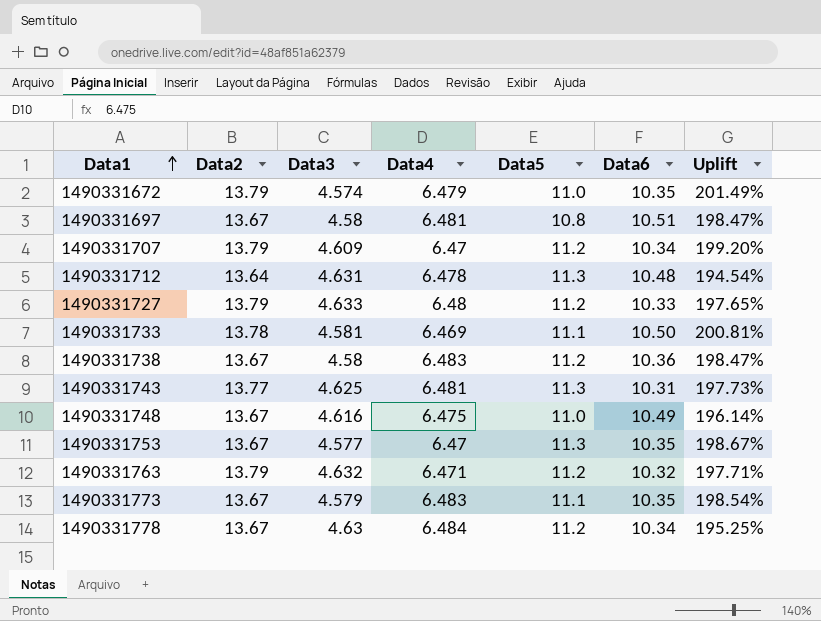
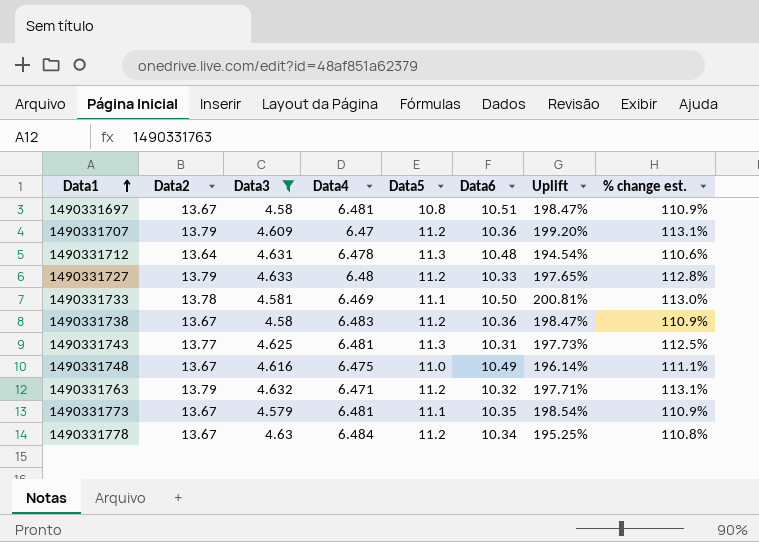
filter: none -> Data3 >= 4.579
column % change est. | formula: none -> ([Data2] - [Data4]) / [Data4]
1490331707 | Data6: 10.34 -> 10.36
1490331773 | Data4: 6.483 -> 6.481

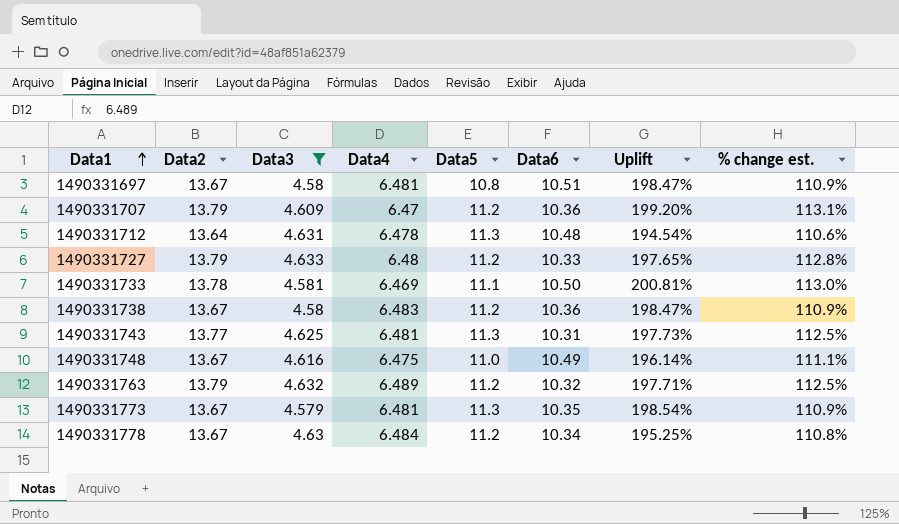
1490331763 | Data4: 6.471 -> 6.489
1490331763 | % change est.: 113.1% -> 112.5%
1490331773 | Data5: 11.1 -> 11.3

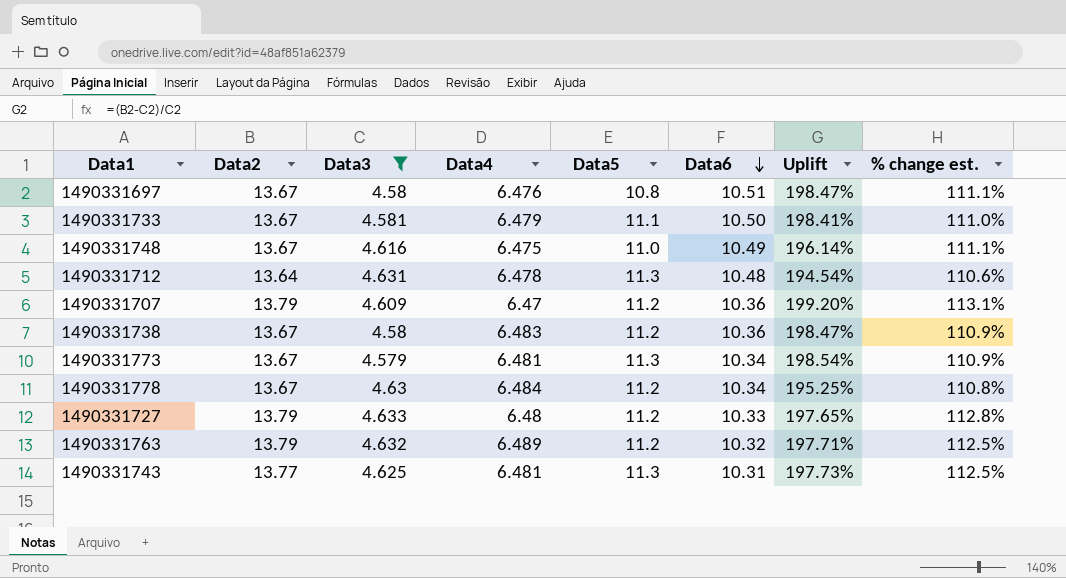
row order: Data1 ascending -> Data6 descending
1490331697 | Data4: 6.481 -> 6.476
1490331697 | % change est.: 110.9% -> 111.1%
1490331733 | Data2: 13.78 -> 13.67
1490331733 | Data4: 6.469 -> 6.479
1490331733 | Uplift: 200.81% -> 198.41%
1490331733 | % change est.: 113.0% -> 111.0%
1490331773 | Data6: 10.35 -> 10.34

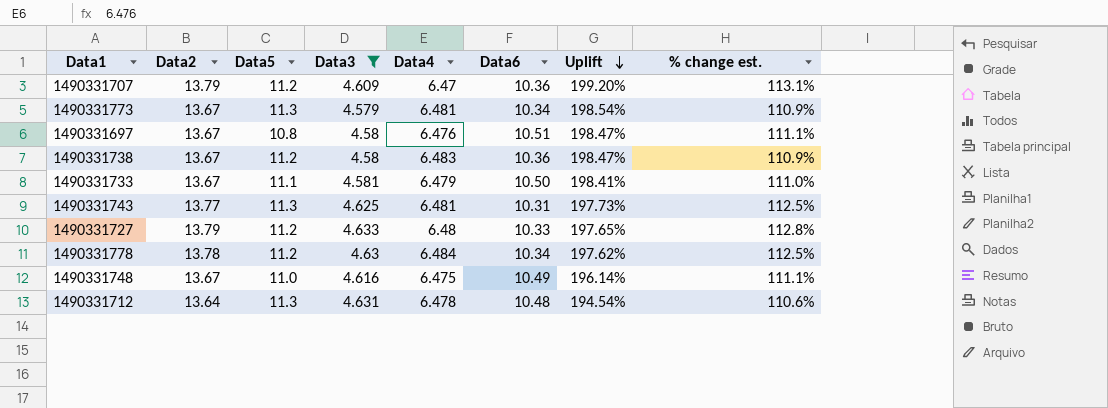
row order: Data6 descending -> Uplift descending
column Data5 | position: 5 -> 3
row 1490331763: 13.79 | 4.632 | 6.489 | 11.2 | 10.32 | 197.71% | 112.5% -> none
1490331778 | Data2: 13.67 -> 13.78
1490331778 | Uplift: 195.25% -> 197.62%
1490331778 | % change est.: 110.8% -> 112.5%

